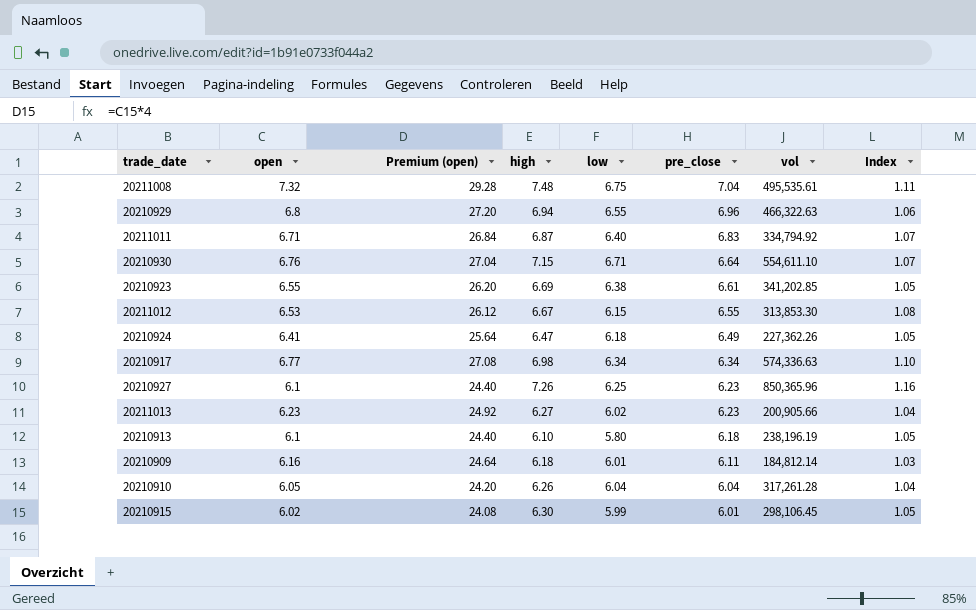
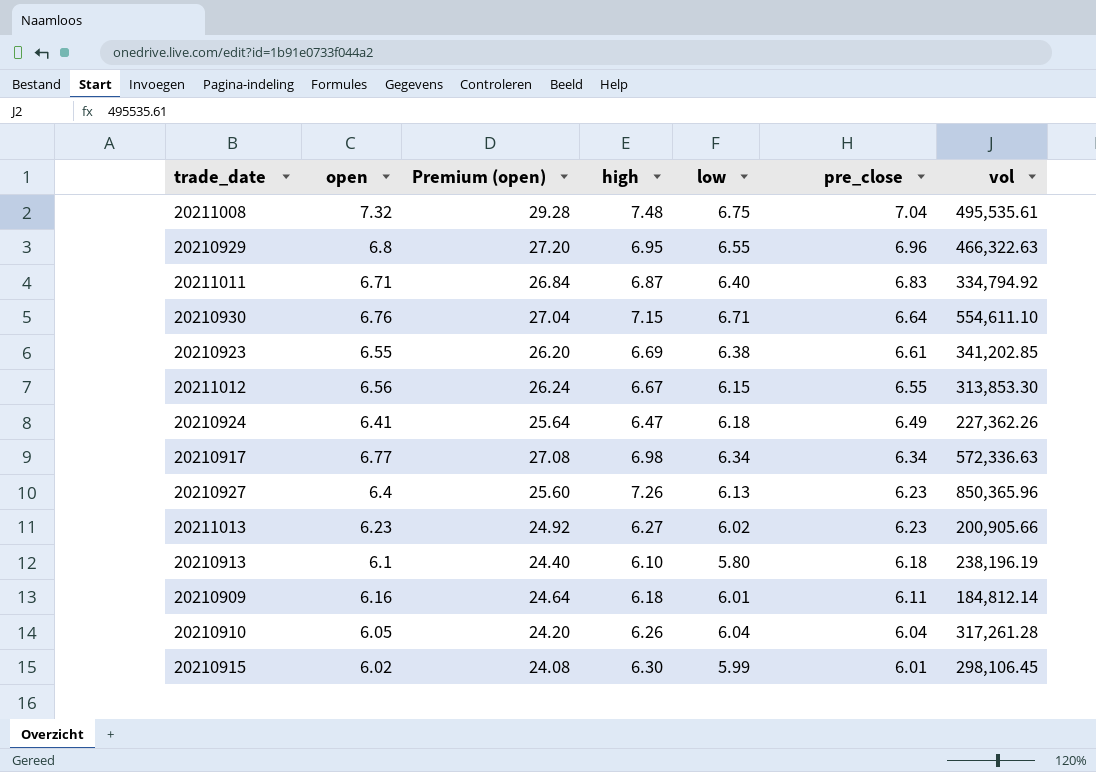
column Index | formula: [high] / [low] -> none
20210929 | high: 6.94 -> 6.95
20211012 | open: 6.53 -> 6.56
20211012 | Premium (open): 26.12 -> 26.24
20210917 | vol: 574,336.63 -> 572,336.63
20210927 | open: 6.1 -> 6.4
20210927 | Premium (open): 24.40 -> 25.60
20210927 | low: 6.25 -> 6.13

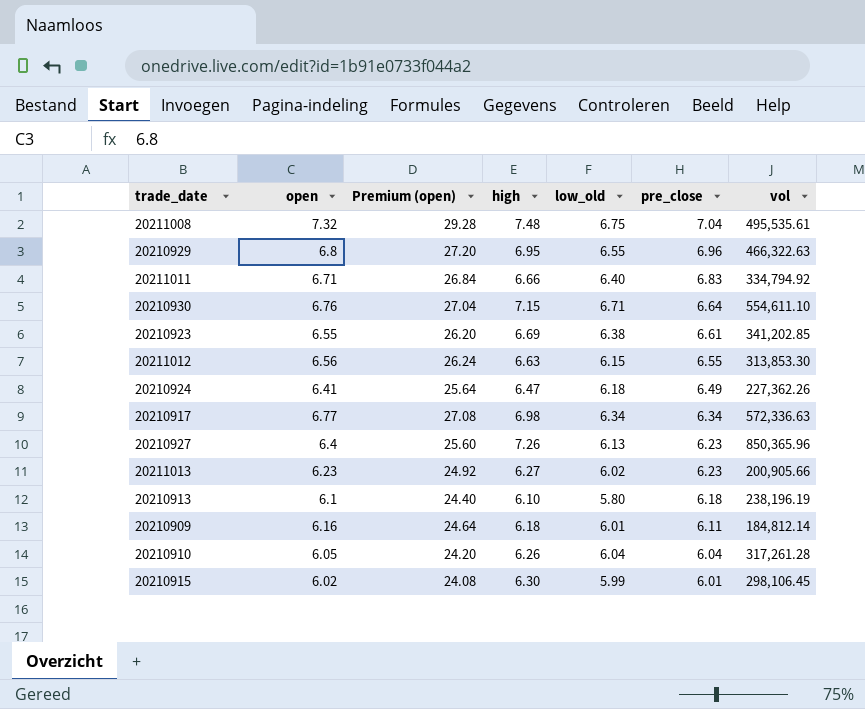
column name: low -> low_old
20211011 | high: 6.87 -> 6.66
20211012 | high: 6.67 -> 6.63

